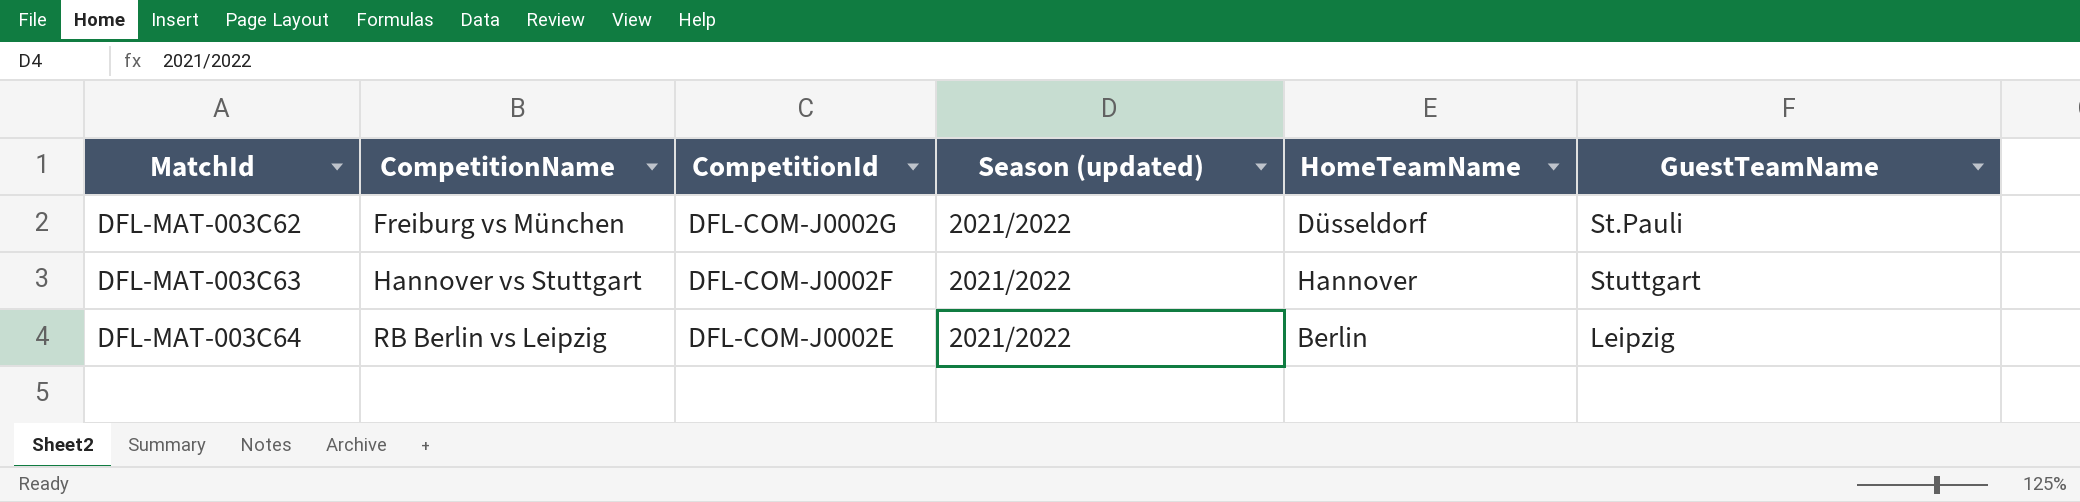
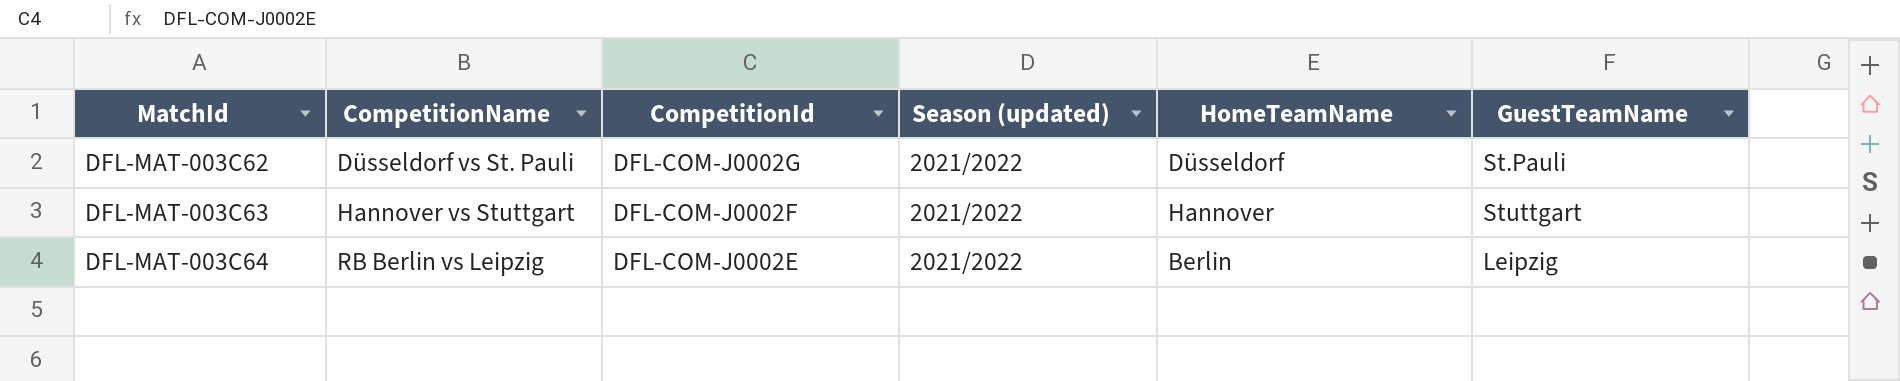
DFL-MAT-003C62 | CompetitionName: Freiburg vs München -> Düsseldorf vs St. Pauli

